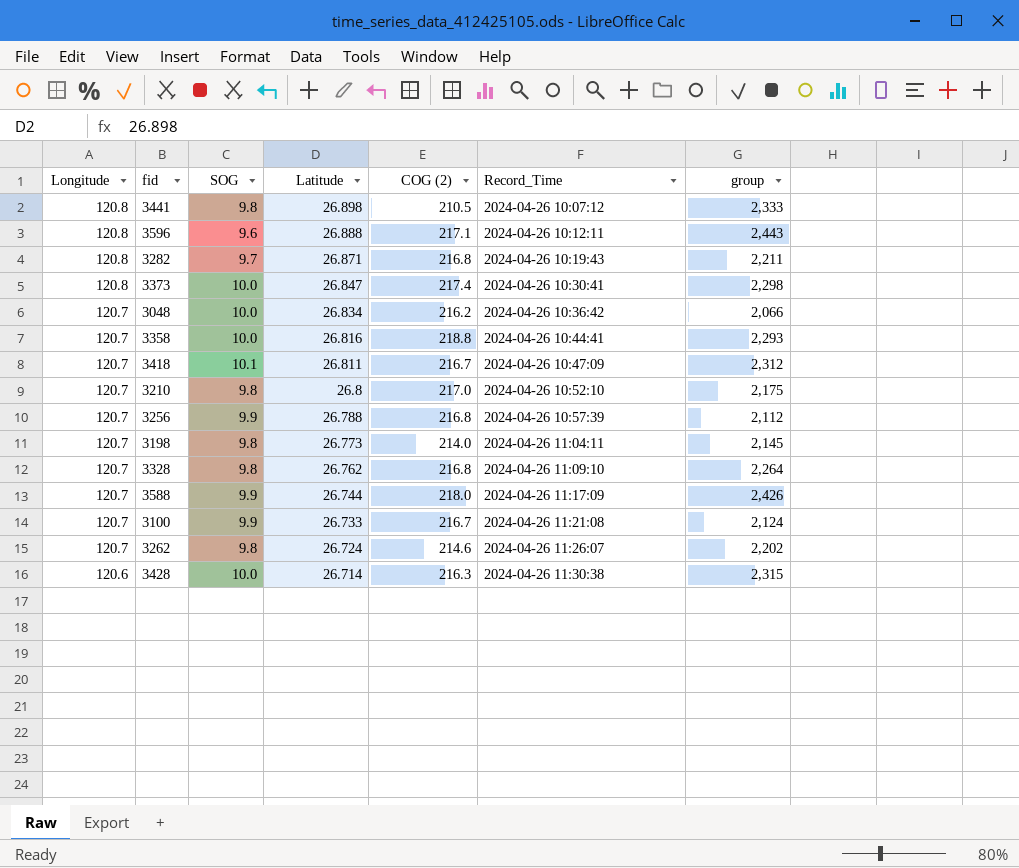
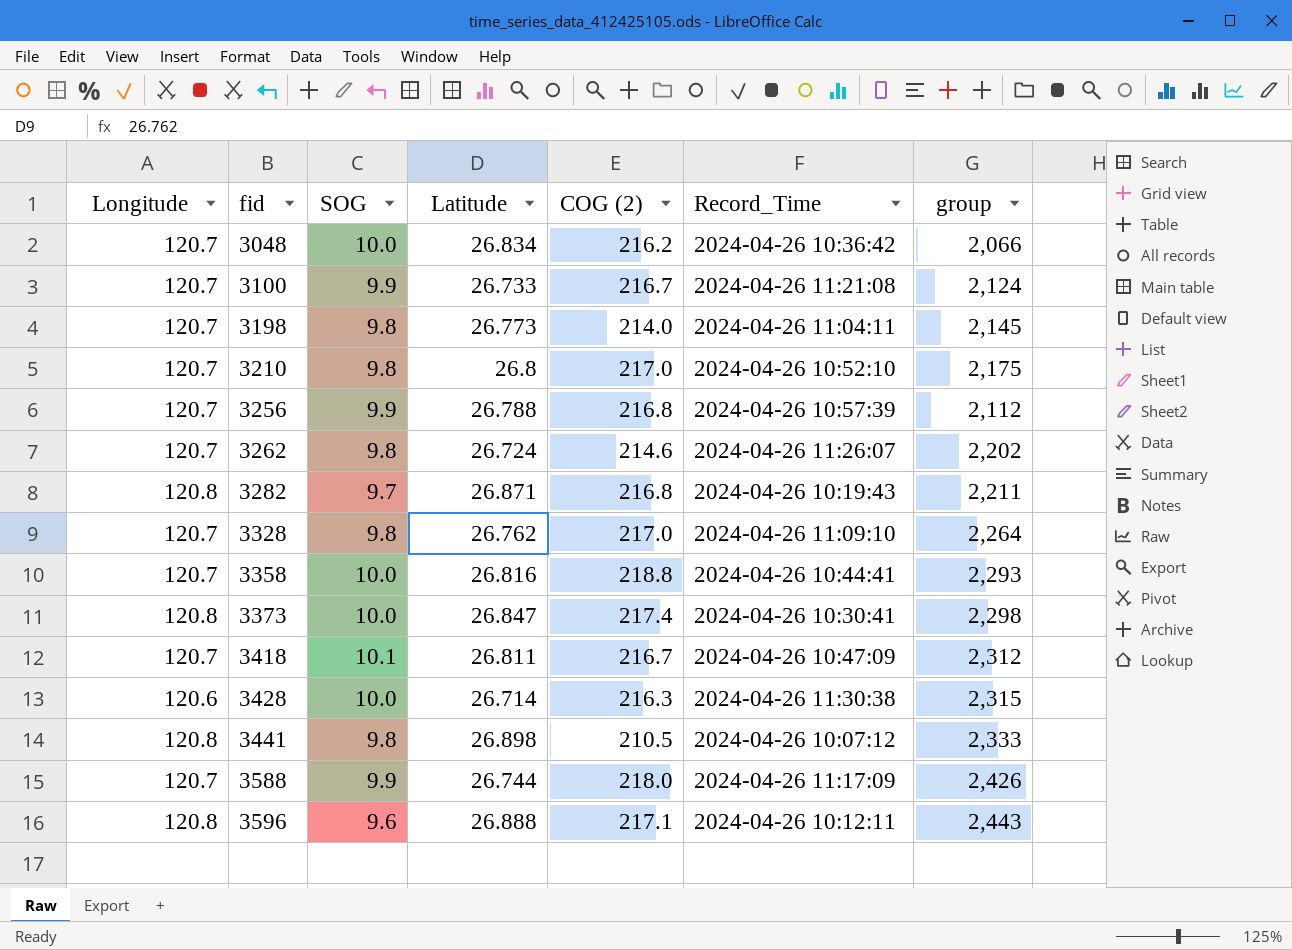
row order: Longitude descending -> fid ascending
3328 | COG (2): 216.8 -> 217.0

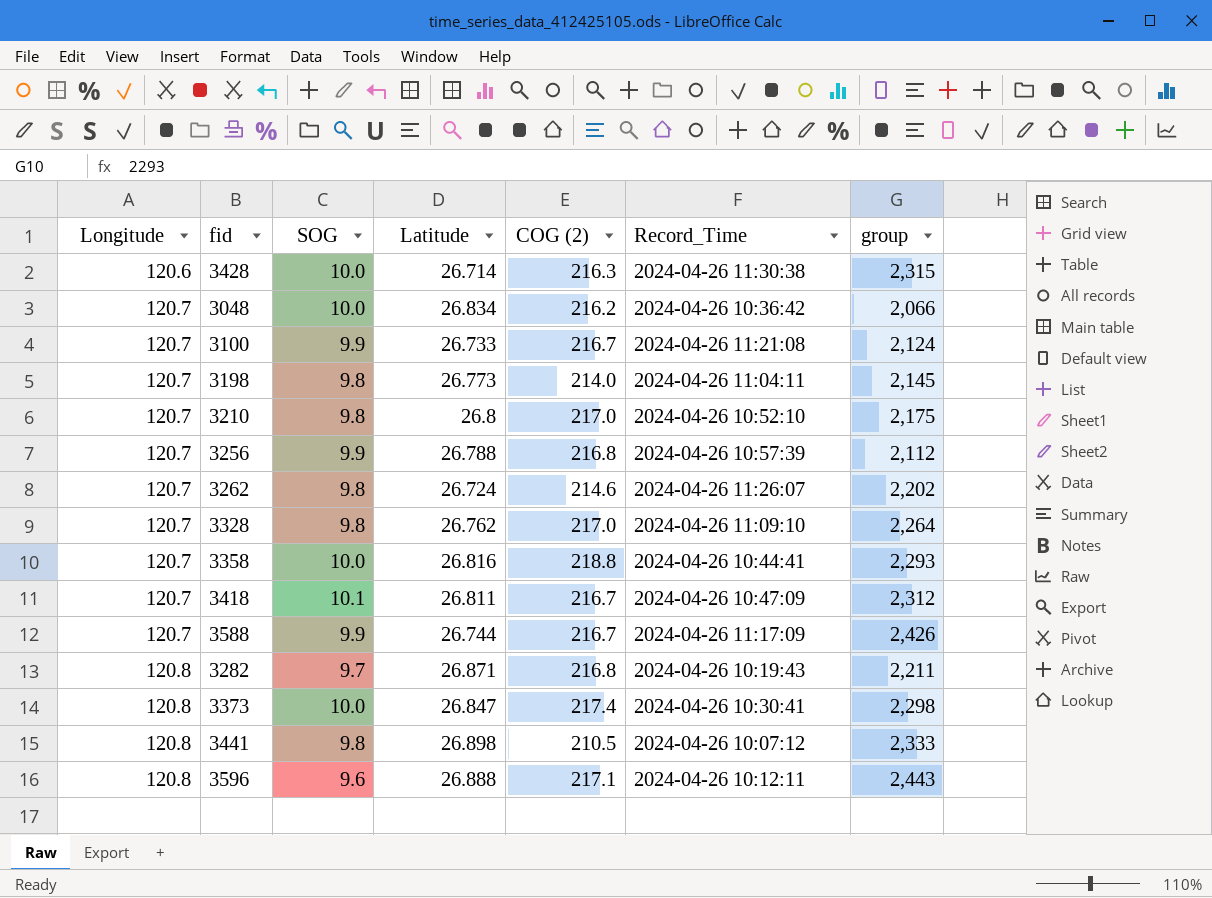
row order: fid ascending -> Longitude ascending
3588 | COG (2): 218.0 -> 216.7

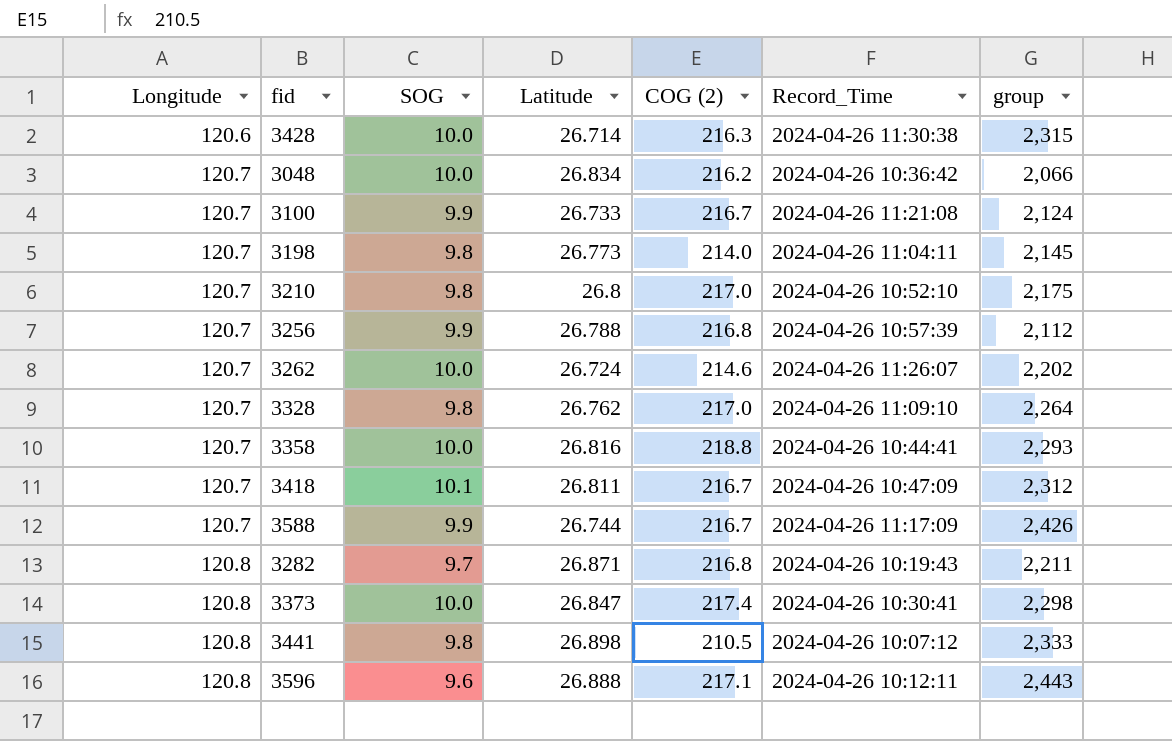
3262 | SOG: 9.8 -> 10.0

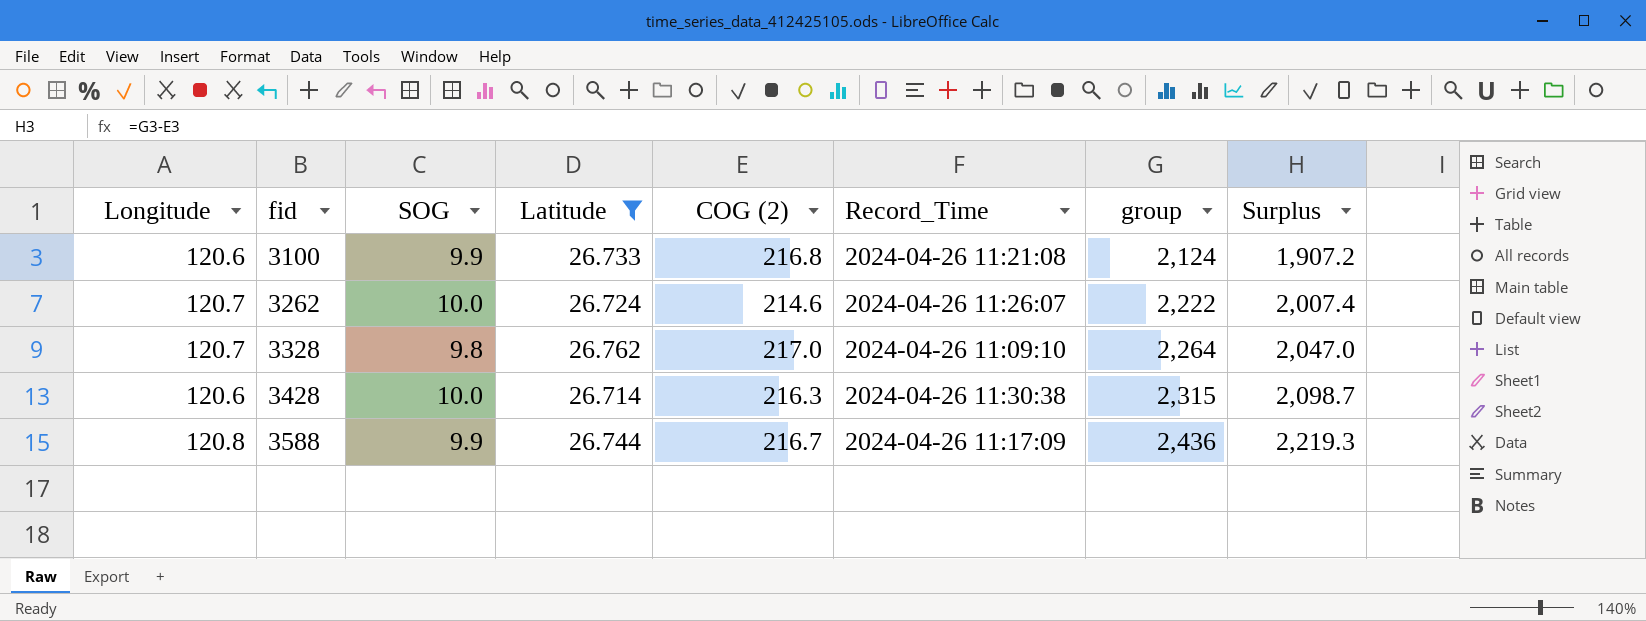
filter: none -> Latitude <= 26.762
row order: Longitude ascending -> fid ascending
column Surplus | formula: none -> [group] - [COG (2)]
3100 | Longitude: 120.7 -> 120.6
3100 | COG (2): 216.7 -> 216.8
3262 | group: 2,202 -> 2,222
3588 | Longitude: 120.7 -> 120.8
3588 | group: 2,426 -> 2,436

